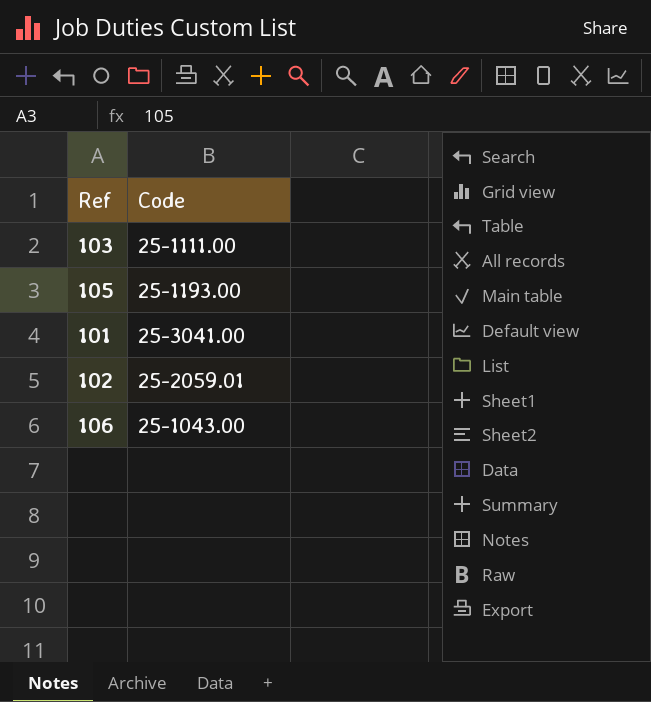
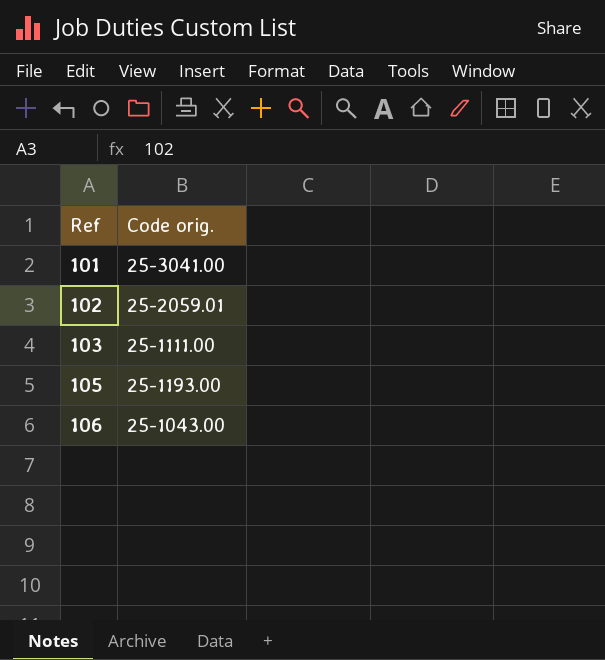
row order: none -> Ref ascending
column name: Code -> Code orig.

